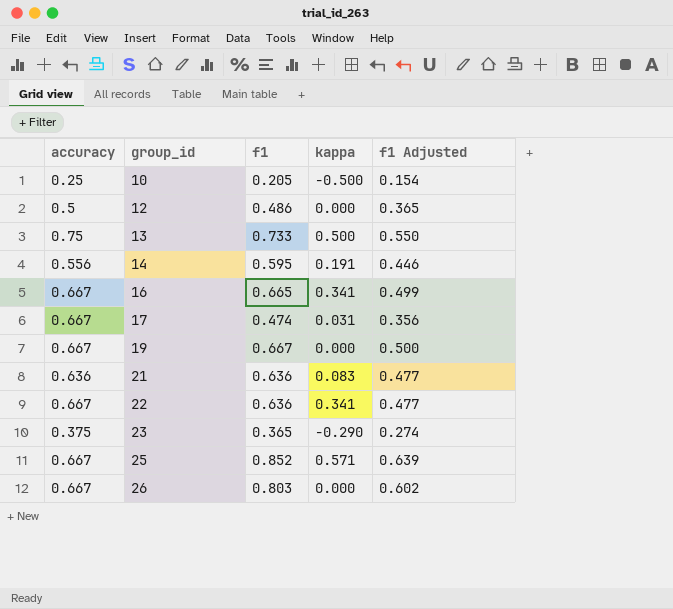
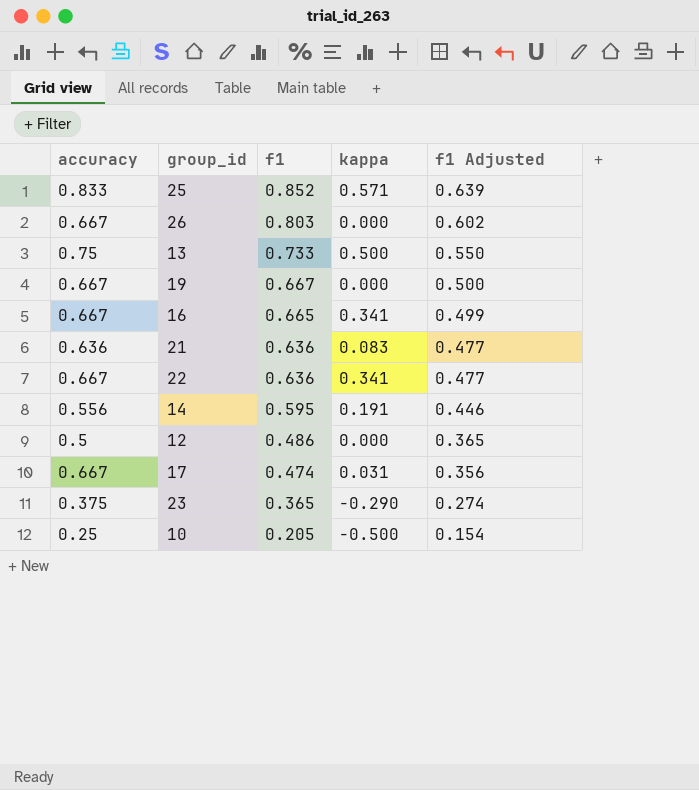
row order: group_id ascending -> f1 descending
25 | accuracy: 0.667 -> 0.833

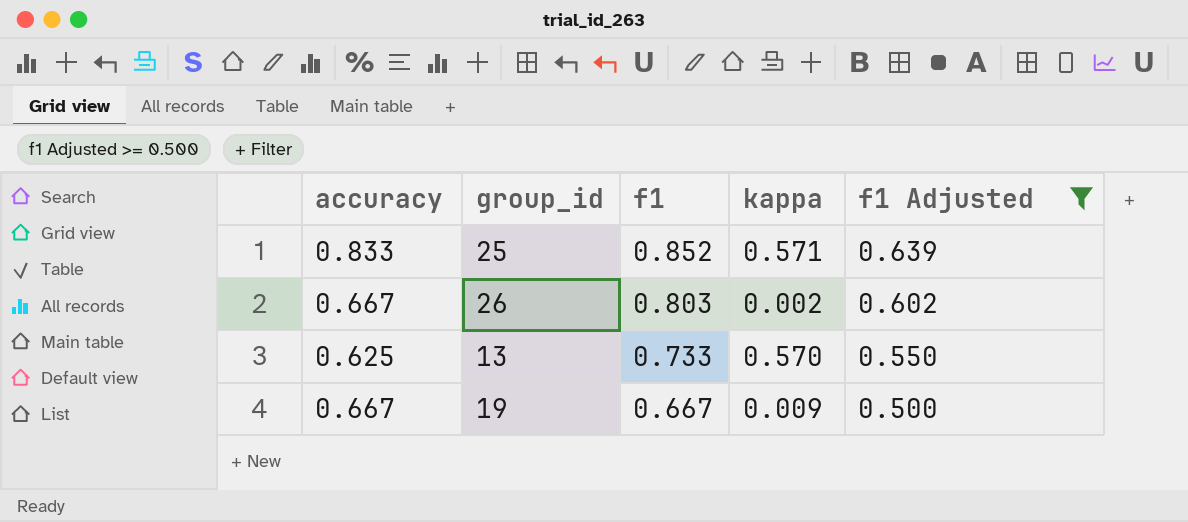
filter: none -> f1 Adjusted >= 0.500
26 | kappa: 0.000 -> 0.002
13 | accuracy: 0.75 -> 0.625
13 | kappa: 0.500 -> 0.570
19 | kappa: 0.000 -> 0.009

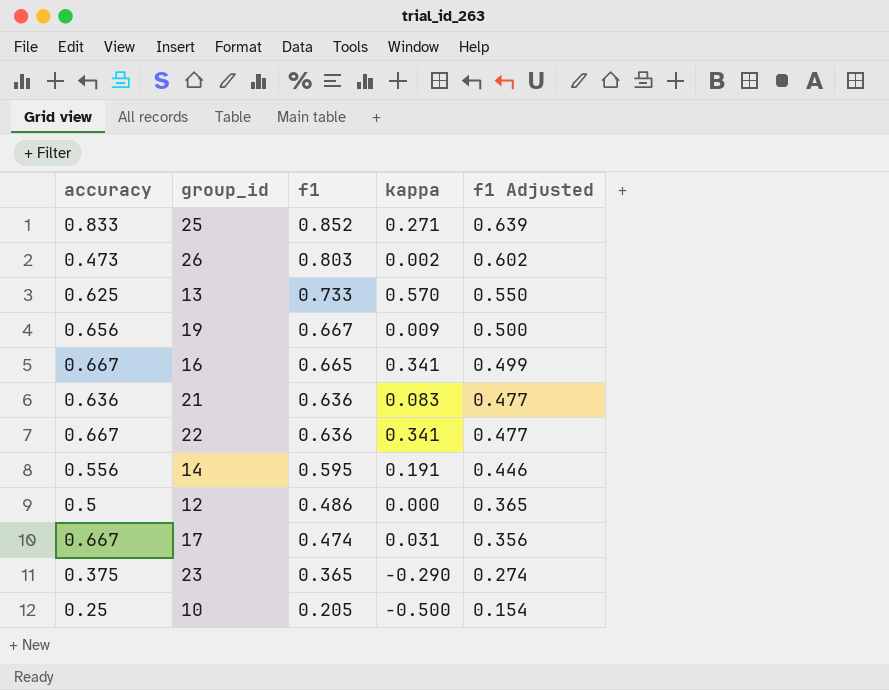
filter: f1 Adjusted >= 0.500 -> none
25 | kappa: 0.571 -> 0.271
26 | accuracy: 0.667 -> 0.473
19 | accuracy: 0.667 -> 0.656

